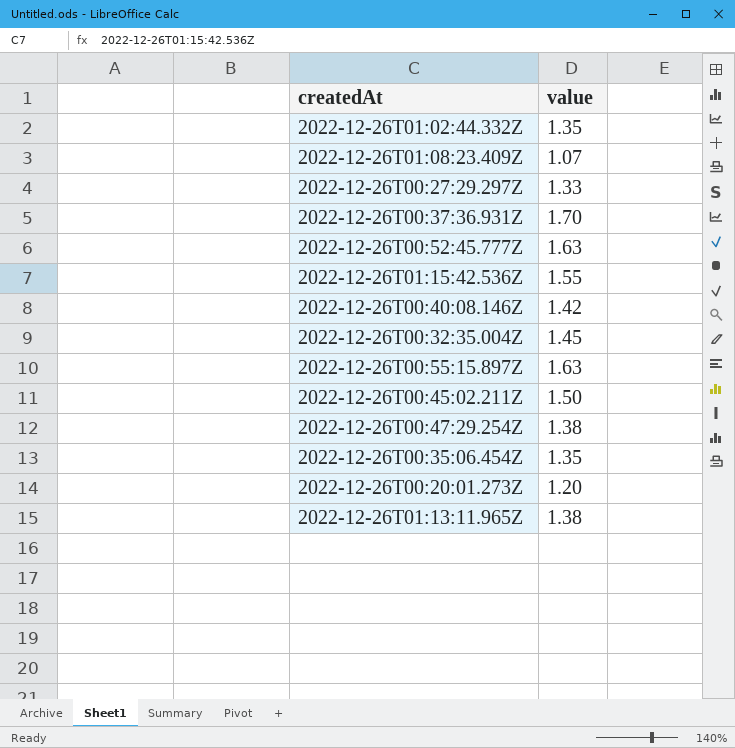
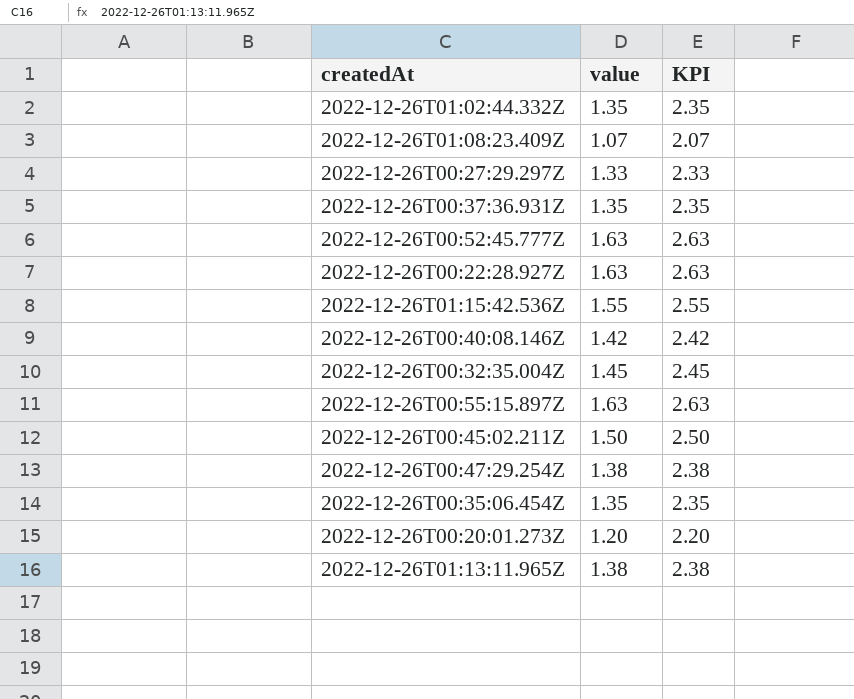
column KPI | formula: none -> [value] + 1
2022-12-26T00:37:36.931Z | value: 1.70 -> 1.35
row 2022-12-26T00:22:28.927Z: none -> 1.63 | 2.63

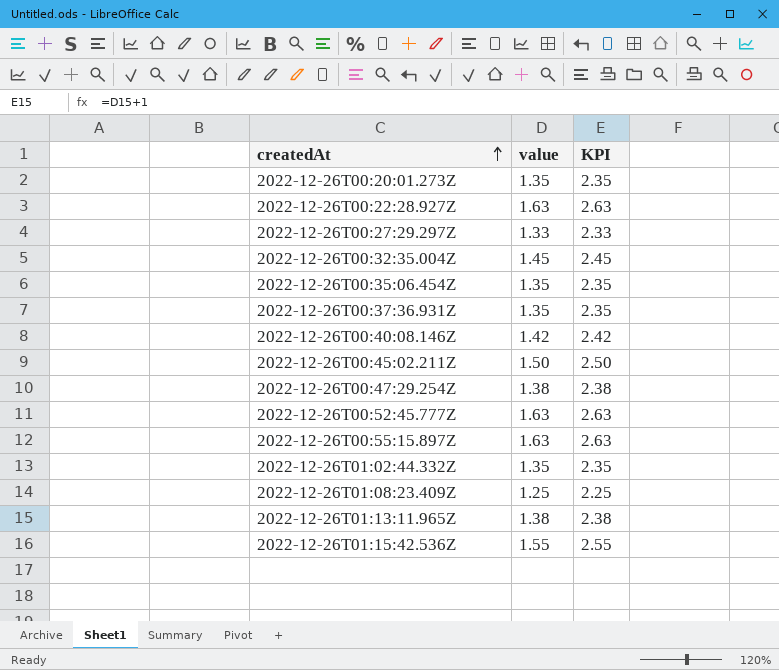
row order: none -> createdAt ascending
2022-12-26T00:20:01.273Z | value: 1.20 -> 1.35
2022-12-26T00:20:01.273Z | KPI: 2.20 -> 2.35
2022-12-26T01:08:23.409Z | value: 1.07 -> 1.25
2022-12-26T01:08:23.409Z | KPI: 2.07 -> 2.25

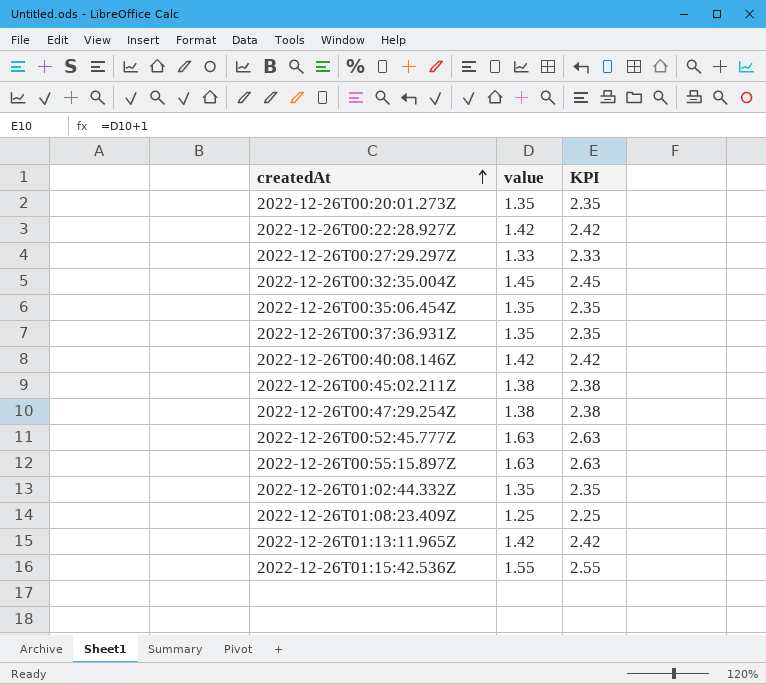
2022-12-26T00:22:28.927Z | value: 1.63 -> 1.42
2022-12-26T00:22:28.927Z | KPI: 2.63 -> 2.42
2022-12-26T00:45:02.211Z | value: 1.50 -> 1.38
2022-12-26T00:45:02.211Z | KPI: 2.50 -> 2.38
2022-12-26T01:13:11.965Z | value: 1.38 -> 1.42
2022-12-26T01:13:11.965Z | KPI: 2.38 -> 2.42

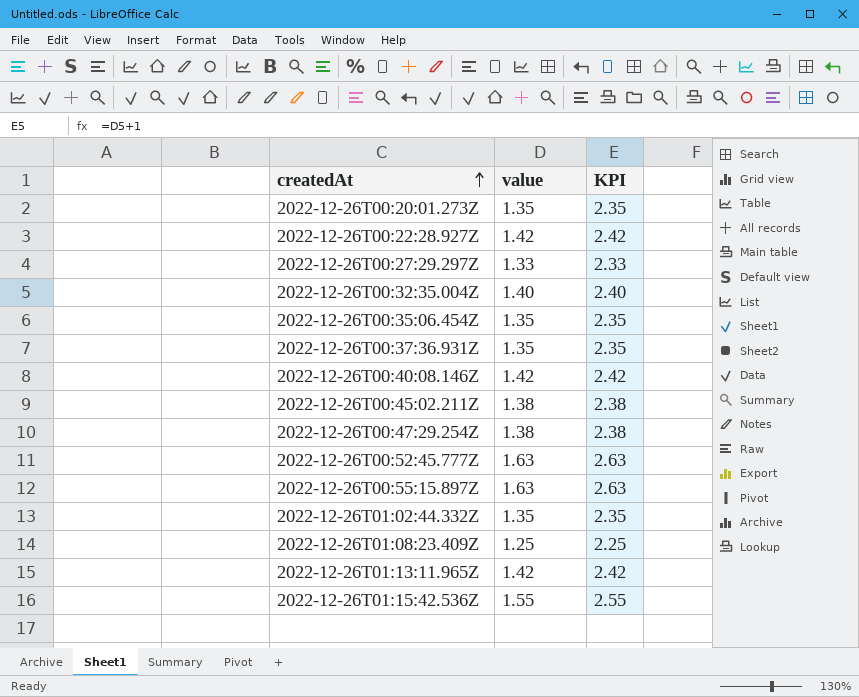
2022-12-26T00:32:35.004Z | value: 1.45 -> 1.40
2022-12-26T00:32:35.004Z | KPI: 2.45 -> 2.40

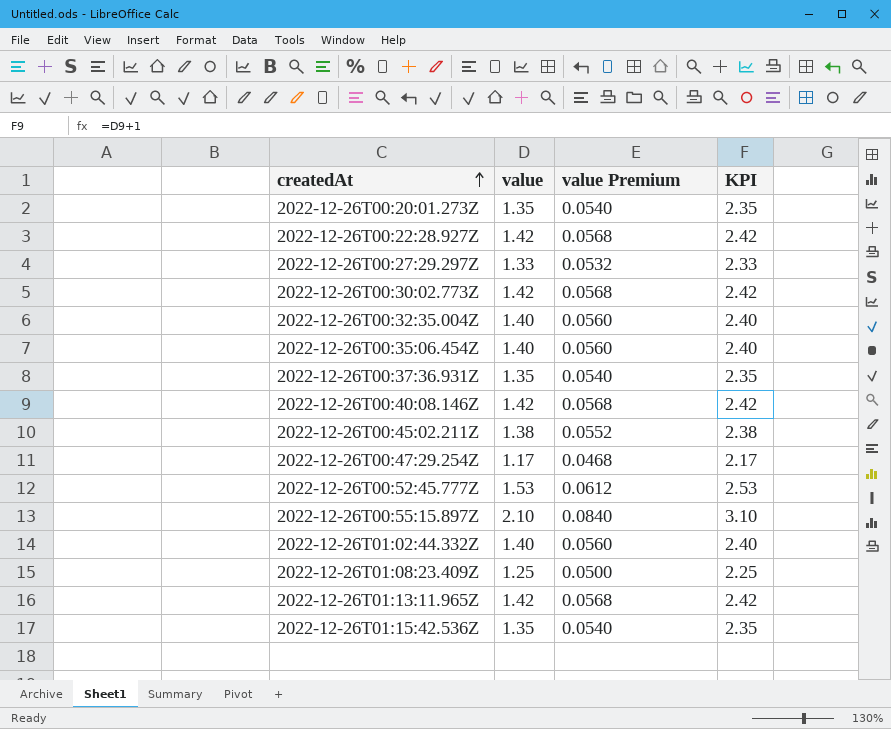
column value Premium | formula: none -> [value] * 0.04
row 2022-12-26T00:30:02.773Z: none -> 1.42 | 0.0568 | 2.42
2022-12-26T00:35:06.454Z | value: 1.35 -> 1.40
2022-12-26T00:35:06.454Z | KPI: 2.35 -> 2.40
2022-12-26T00:47:29.254Z | value: 1.38 -> 1.17
2022-12-26T00:47:29.254Z | KPI: 2.38 -> 2.17
2022-12-26T00:52:45.777Z | value: 1.63 -> 1.53
2022-12-26T00:52:45.777Z | KPI: 2.63 -> 2.53
2022-12-26T00:55:15.897Z | value: 1.63 -> 2.10
2022-12-26T00:55:15.897Z | KPI: 2.63 -> 3.10
2022-12-26T01:02:44.332Z | value: 1.35 -> 1.40
2022-12-26T01:02:44.332Z | KPI: 2.35 -> 2.40
2022-12-26T01:15:42.536Z | value: 1.55 -> 1.35
2022-12-26T01:15:42.536Z | KPI: 2.55 -> 2.35

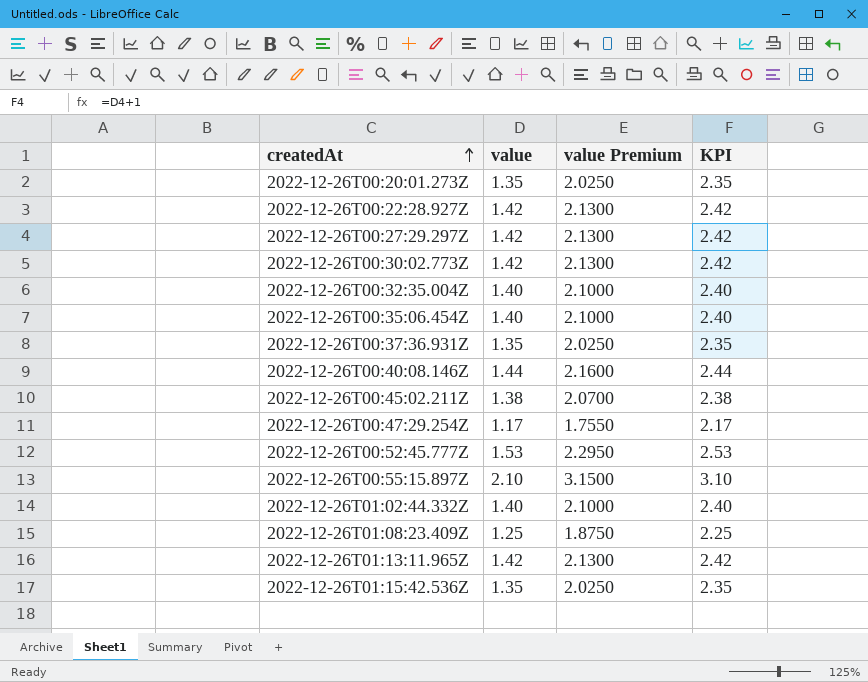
column value Premium | formula: [value] * 0.04 -> [value] * 1.5
2022-12-26T00:27:29.297Z | value: 1.33 -> 1.42
2022-12-26T00:27:29.297Z | KPI: 2.33 -> 2.42
2022-12-26T00:40:08.146Z | value: 1.42 -> 1.44
2022-12-26T00:40:08.146Z | KPI: 2.42 -> 2.44

